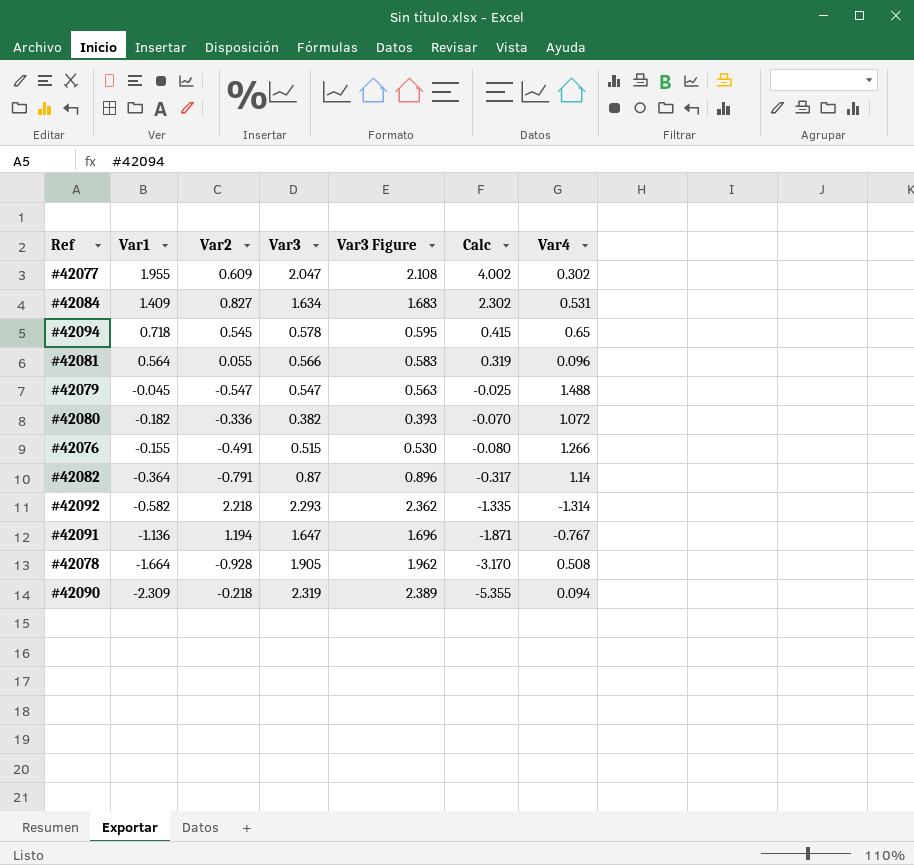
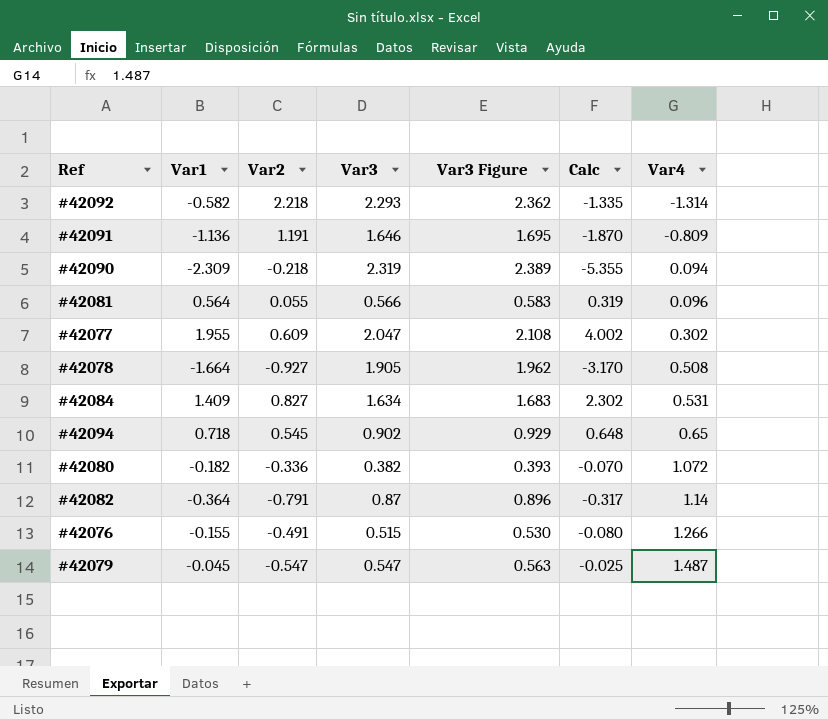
row order: Calc descending -> Var4 ascending
#42091 | Var2: 1.194 -> 1.191
#42091 | Var3: 1.647 -> 1.646
#42091 | Var3 Figure: 1.696 -> 1.695
#42091 | Calc: -1.871 -> -1.870
#42091 | Var4: -0.767 -> -0.809
#42078 | Var2: -0.928 -> -0.927
#42094 | Var3: 0.578 -> 0.902
#42094 | Var3 Figure: 0.595 -> 0.929
#42094 | Calc: 0.415 -> 0.648
#42079 | Var4: 1.488 -> 1.487

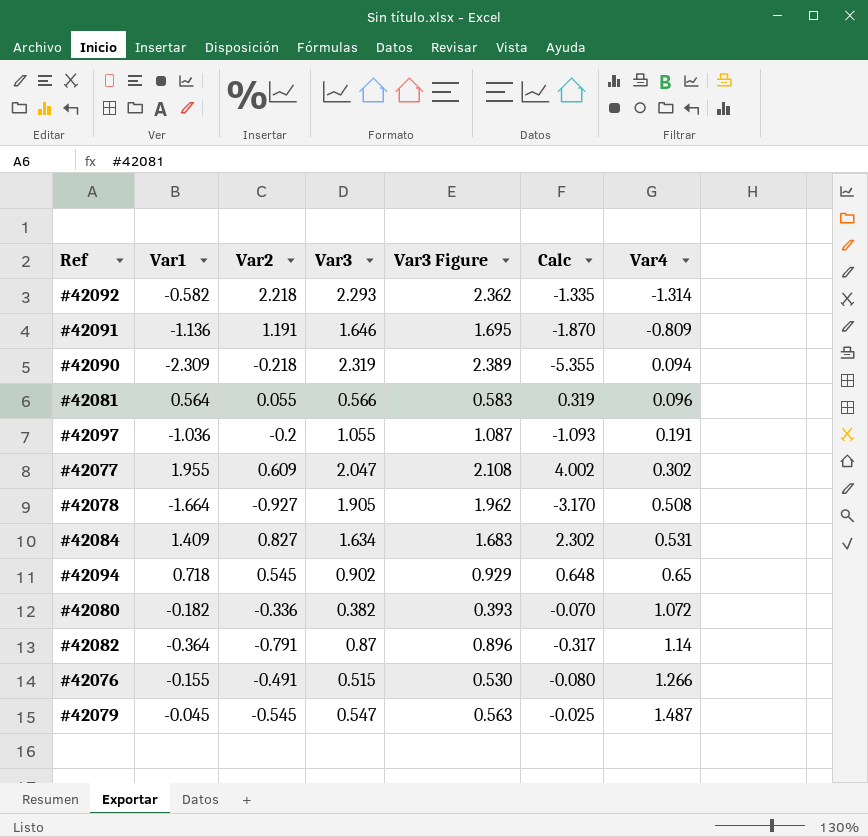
row #42097: none -> -1.036 | -0.2 | 1.055 | 1.087 | -1.093 | 0.191
#42079 | Var2: -0.547 -> -0.545

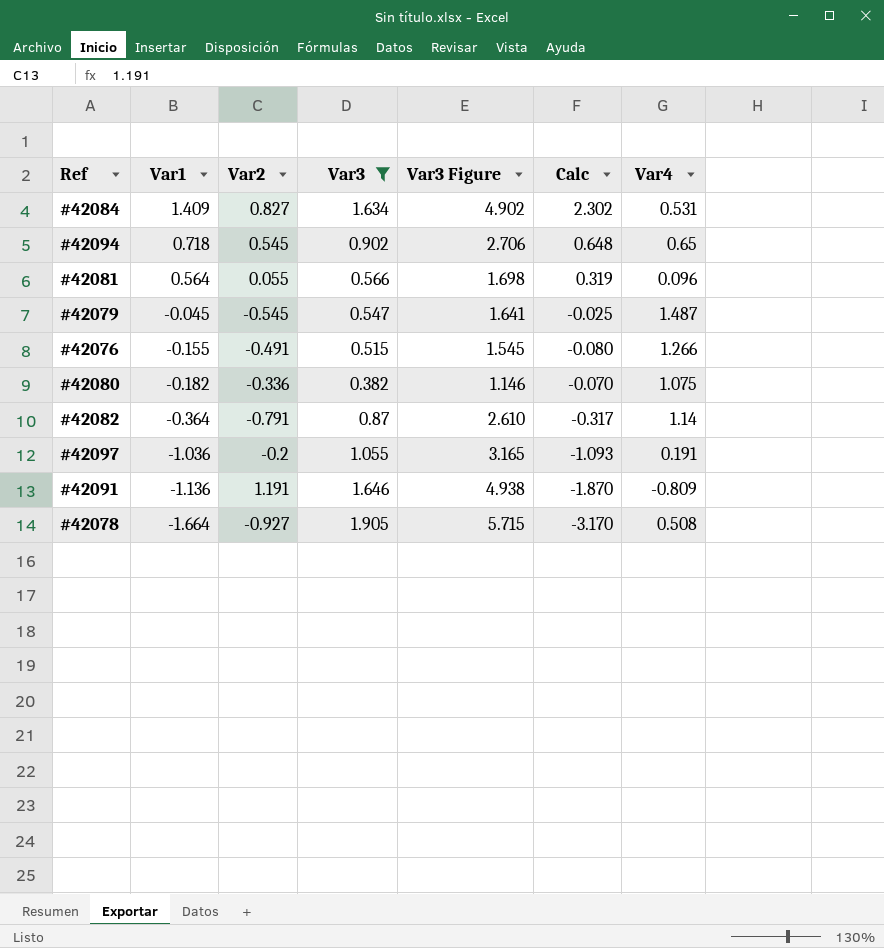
filter: none -> Var3 <= 1.905
row order: Var4 ascending -> Var1 descending
column Var3 Figure | formula: [Var3] * 1.03 -> [Var3] * 3
#42080 | Var4: 1.072 -> 1.075

